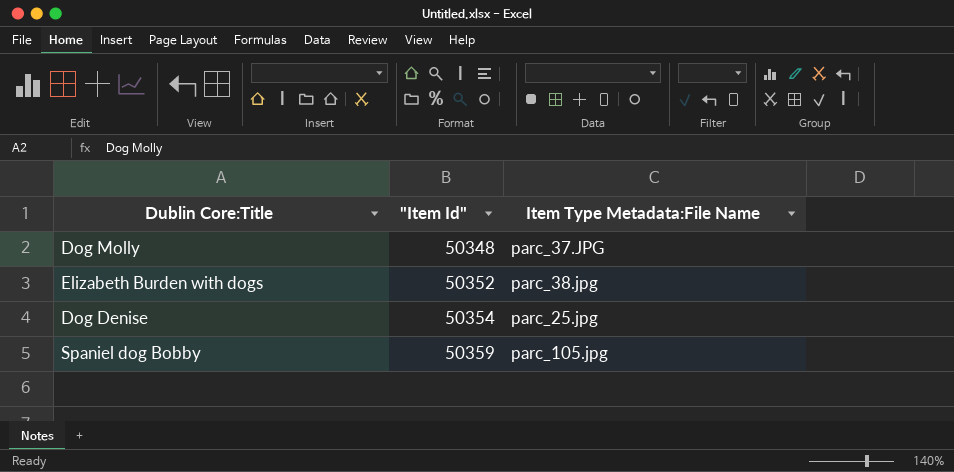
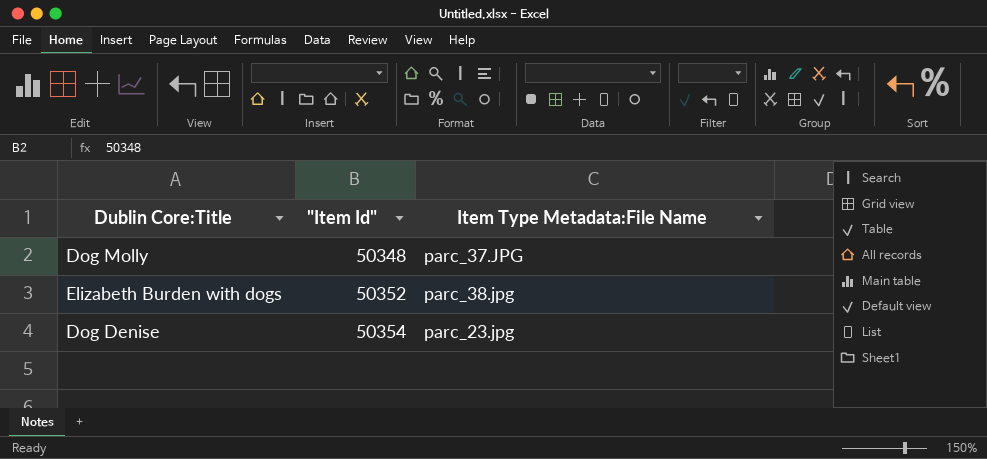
row Spaniel dog Bobby: 50359 | parc_105.jpg -> none
Dog Denise | Item Type Metadata:File Name: parc_25.jpg -> parc_23.jpg

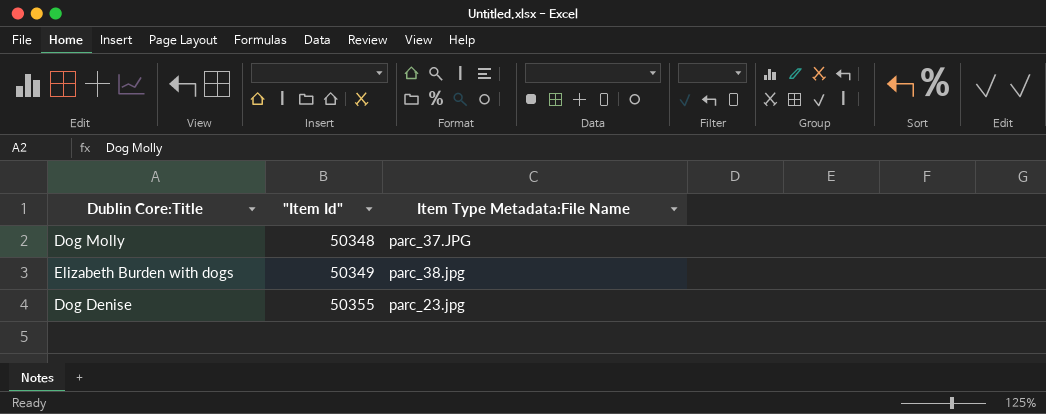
Elizabeth Burden with dogs | "Item Id": 50352 -> 50349
Dog Denise | "Item Id": 50354 -> 50355

